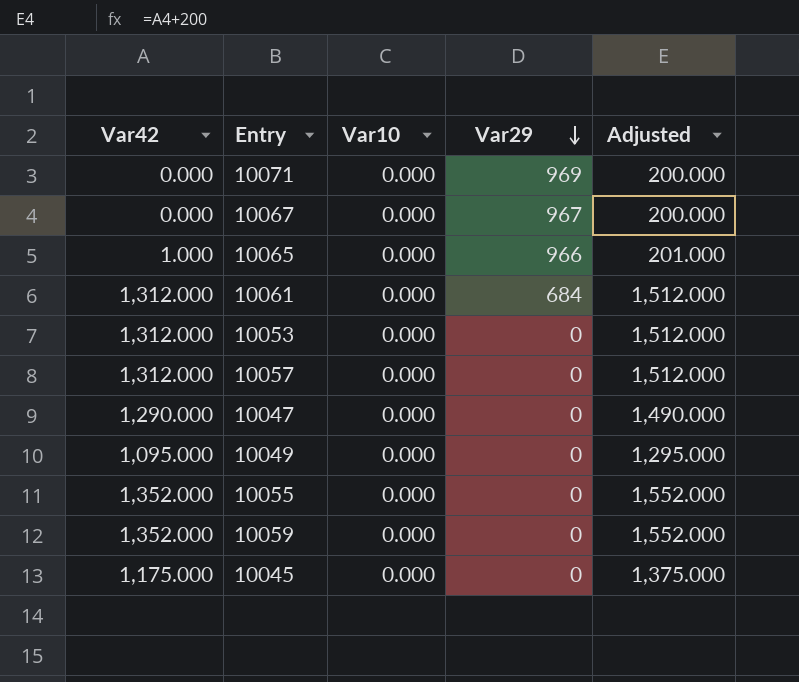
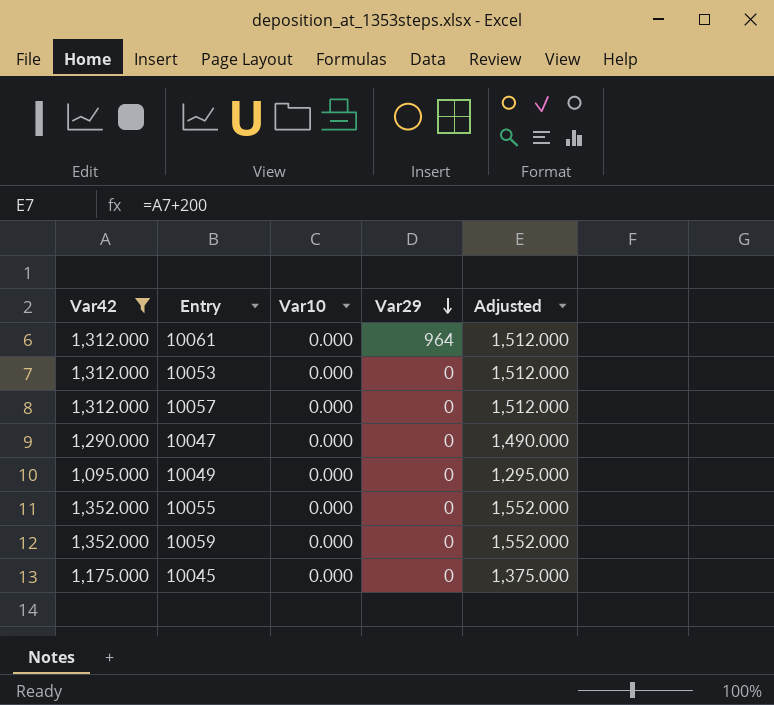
filter: none -> Var42 >= 1,095.000
10061 | Var29: 684 -> 964

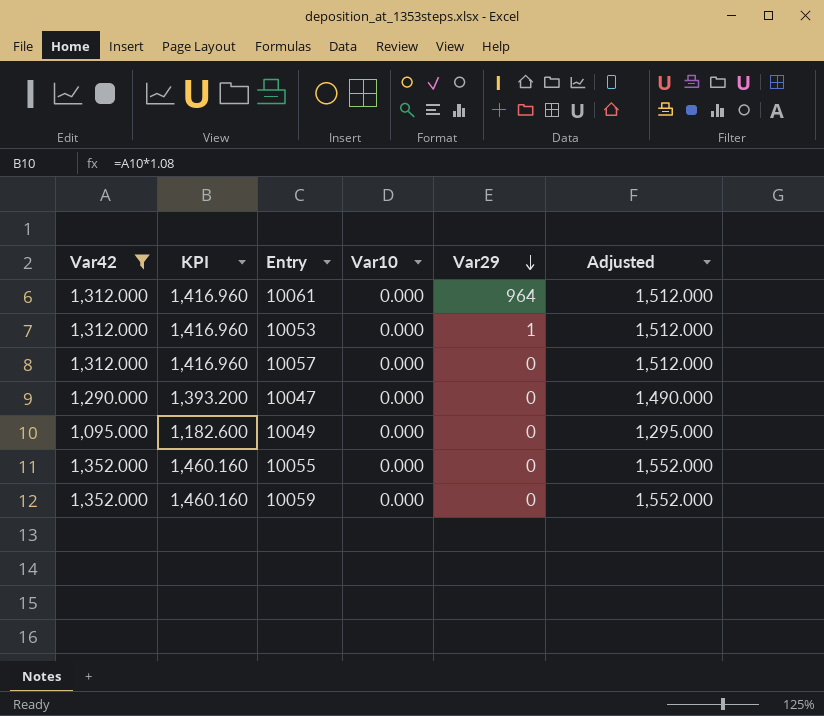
column KPI | formula: none -> [Var42] * 1.08
row 10045: 1,175.000 | 0.000 | 0 | 1,375.000 -> none
10053 | Var29: 0 -> 1

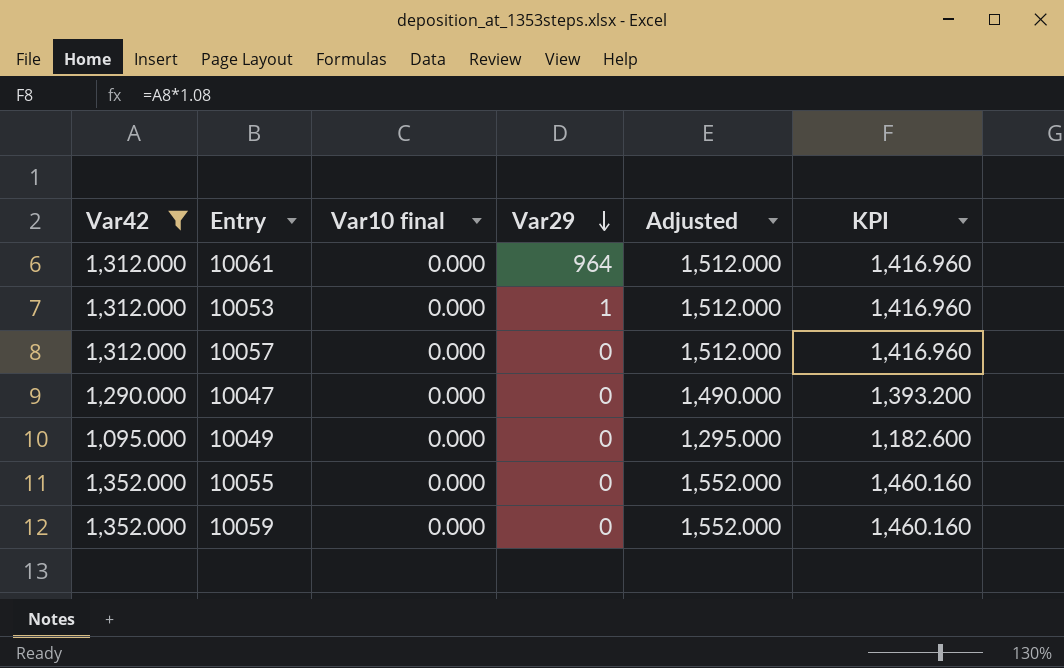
column name: Var10 -> Var10 final
column KPI | position: 2 -> 6

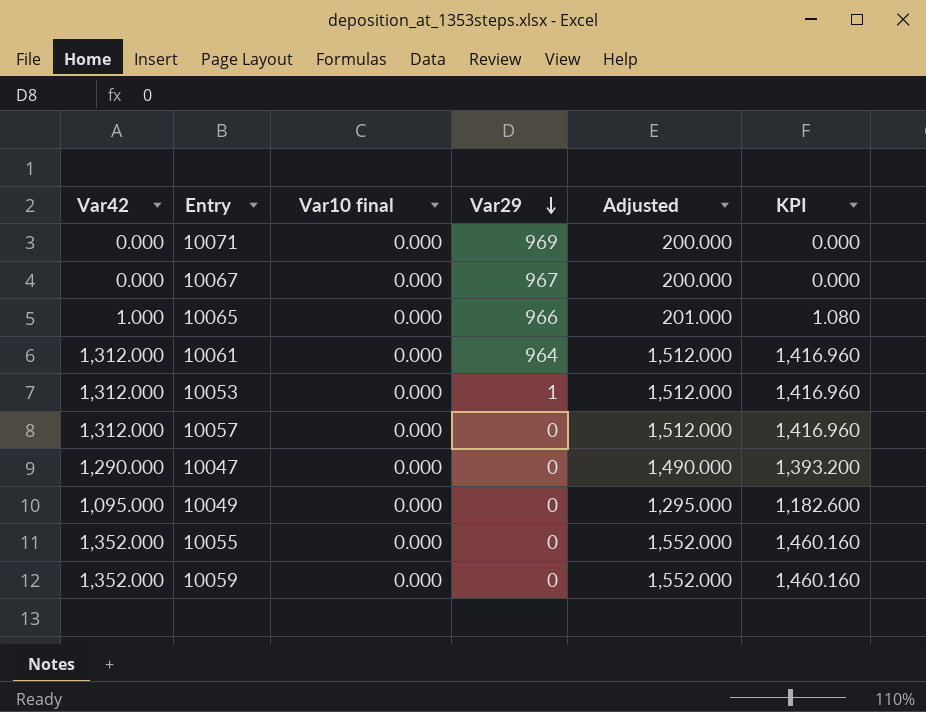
filter: Var42 >= 1,095.000 -> none

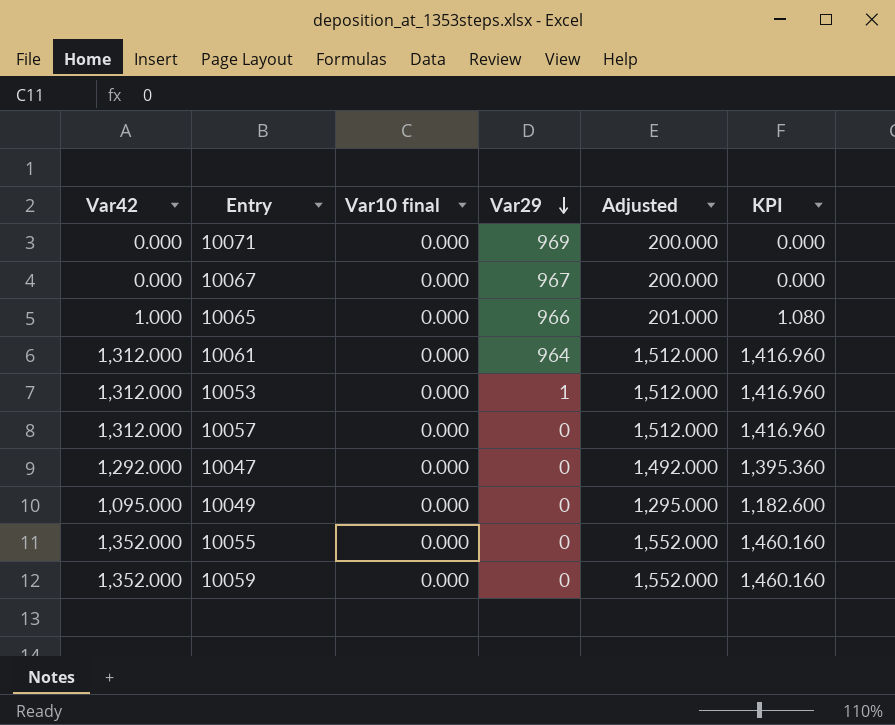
10047 | Var42: 1,290.000 -> 1,292.000
10047 | Adjusted: 1,490.000 -> 1,492.000
10047 | KPI: 1,393.200 -> 1,395.360

